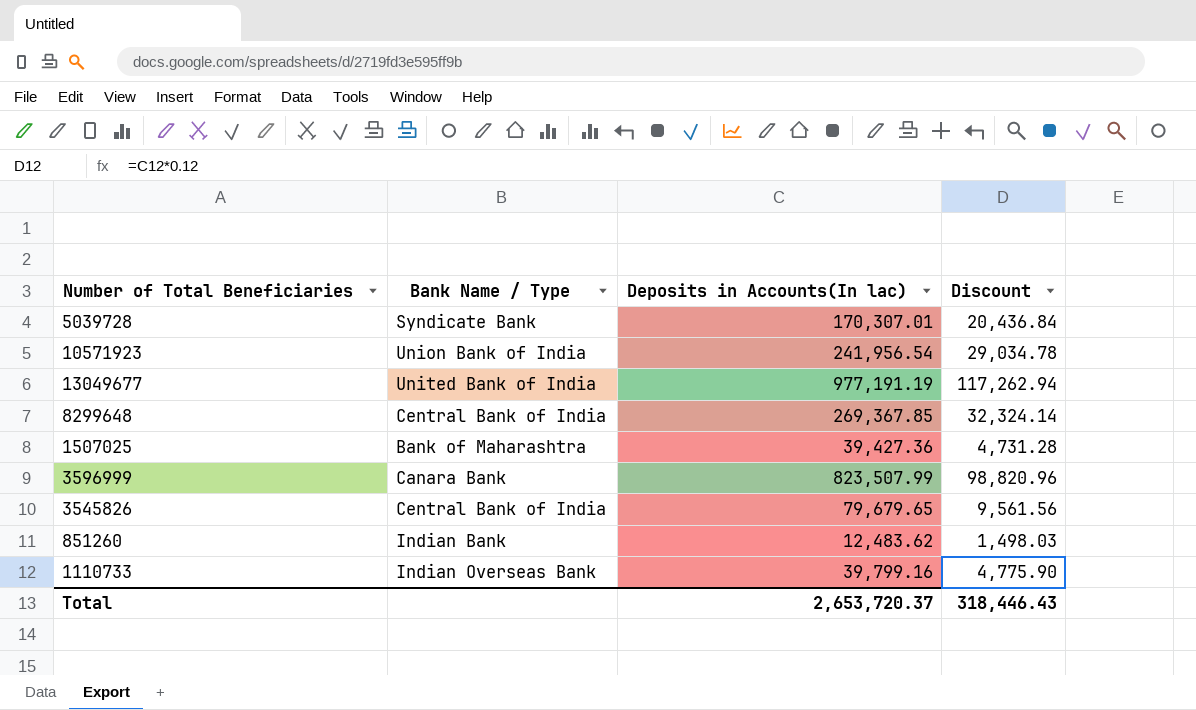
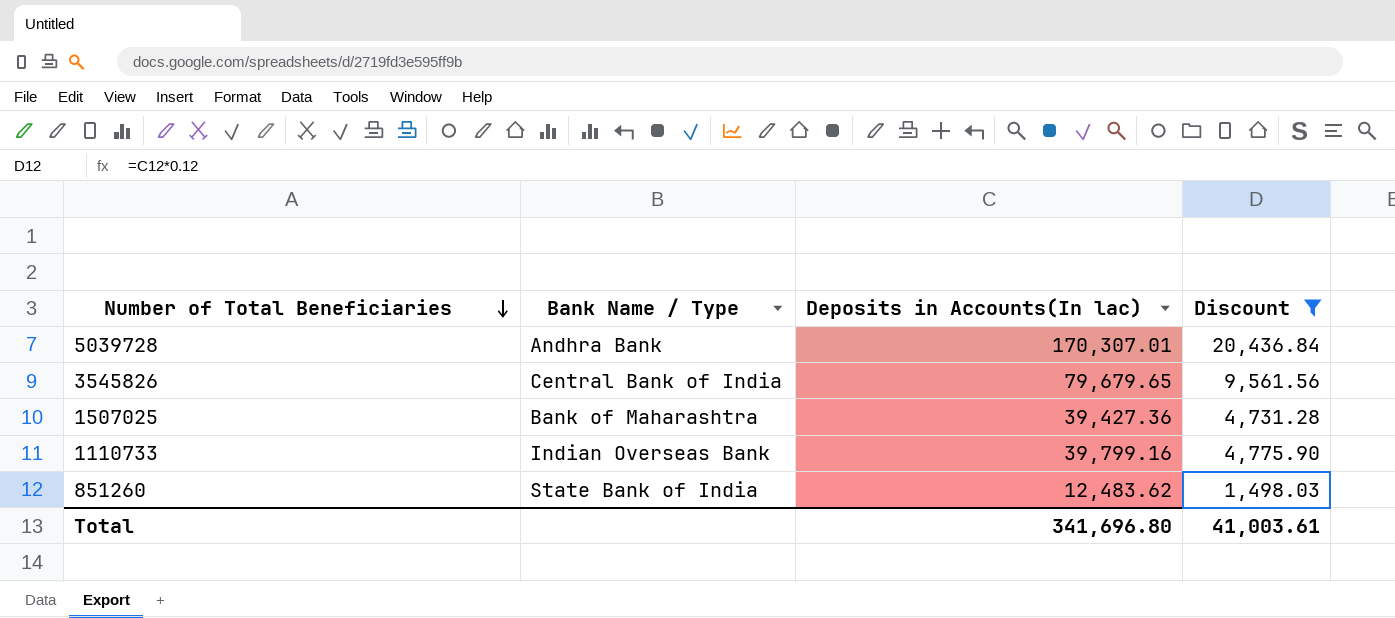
filter: none -> Discount <= 20,436.84
row order: none -> Number of Total Beneficiaries descending
5039728 | Bank Name / Type: Syndicate Bank -> Andhra Bank
851260 | Bank Name / Type: Indian Bank -> State Bank of India
Total | Deposits in Accounts(In lac): 2,653,720.37 -> 341,696.80
Total | Discount: 318,446.43 -> 41,003.61

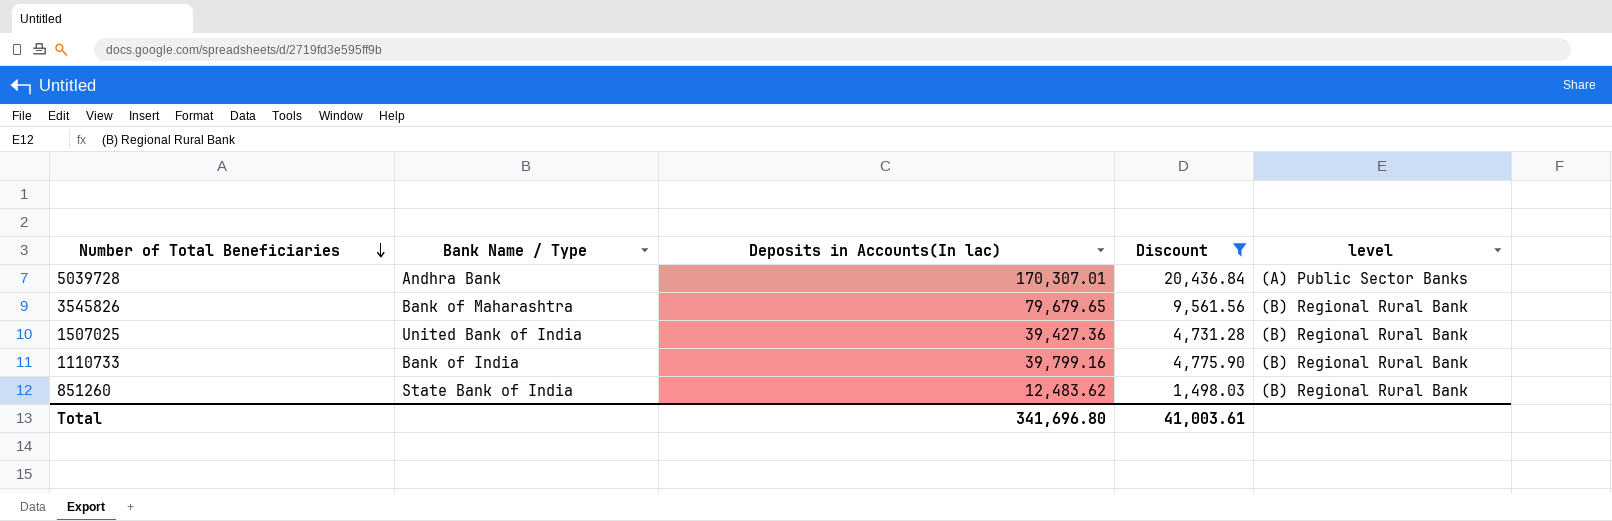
column level | position: none -> 5
3545826 | Bank Name / Type: Central Bank of India -> Bank of Maharashtra
1507025 | Bank Name / Type: Bank of Maharashtra -> United Bank of India
1110733 | Bank Name / Type: Indian Overseas Bank -> Bank of India

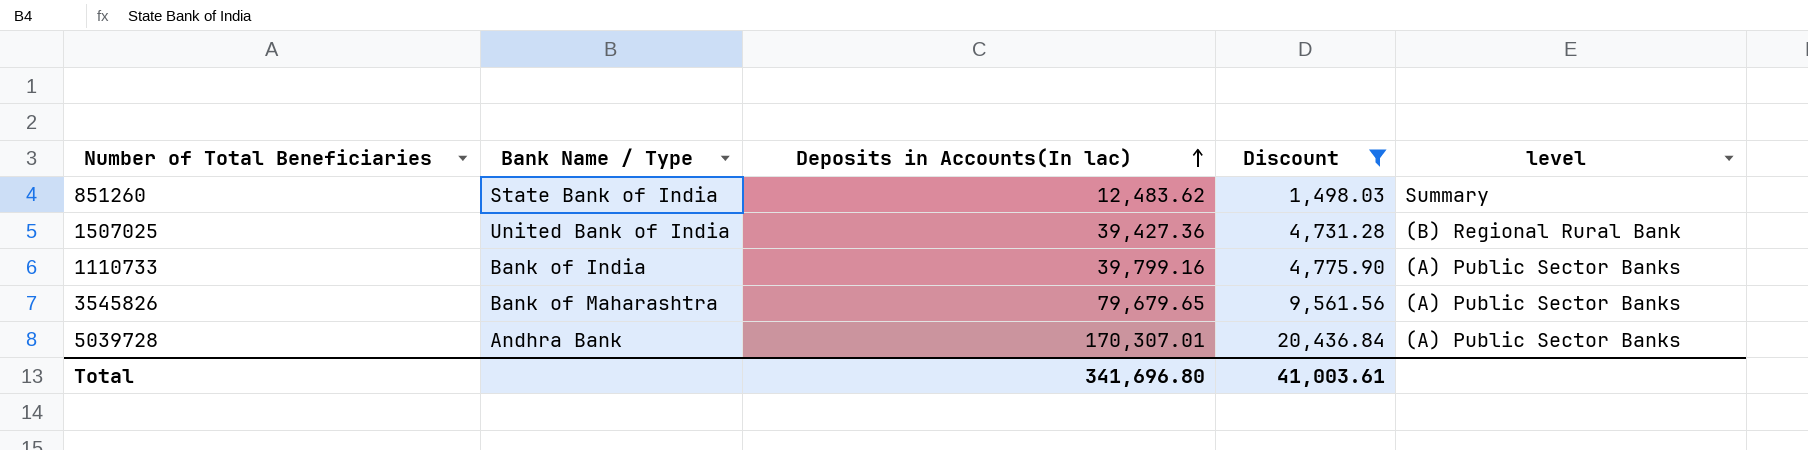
row order: Number of Total Beneficiaries descending -> Deposits in Accounts(In lac) ascending
851260 | level: (B) Regional Rural Bank -> Summary
1110733 | level: (B) Regional Rural Bank -> (A) Public Sector Banks
3545826 | level: (B) Regional Rural Bank -> (A) Public Sector Banks

